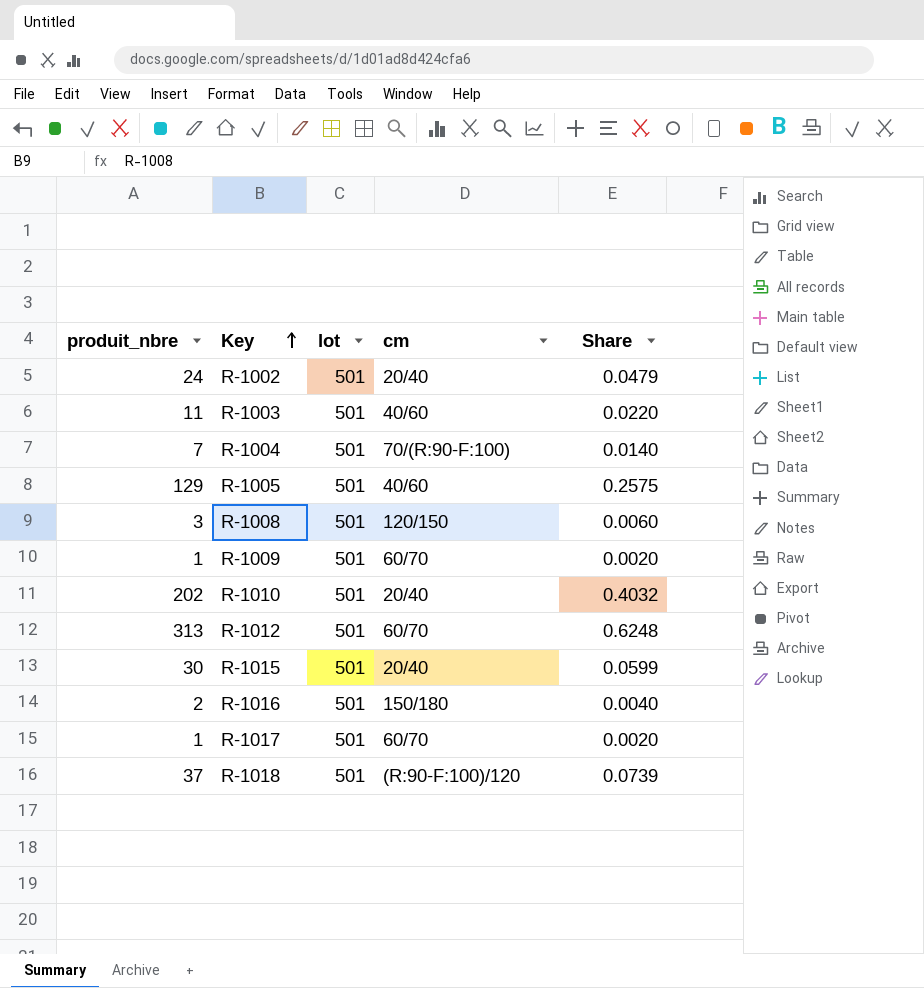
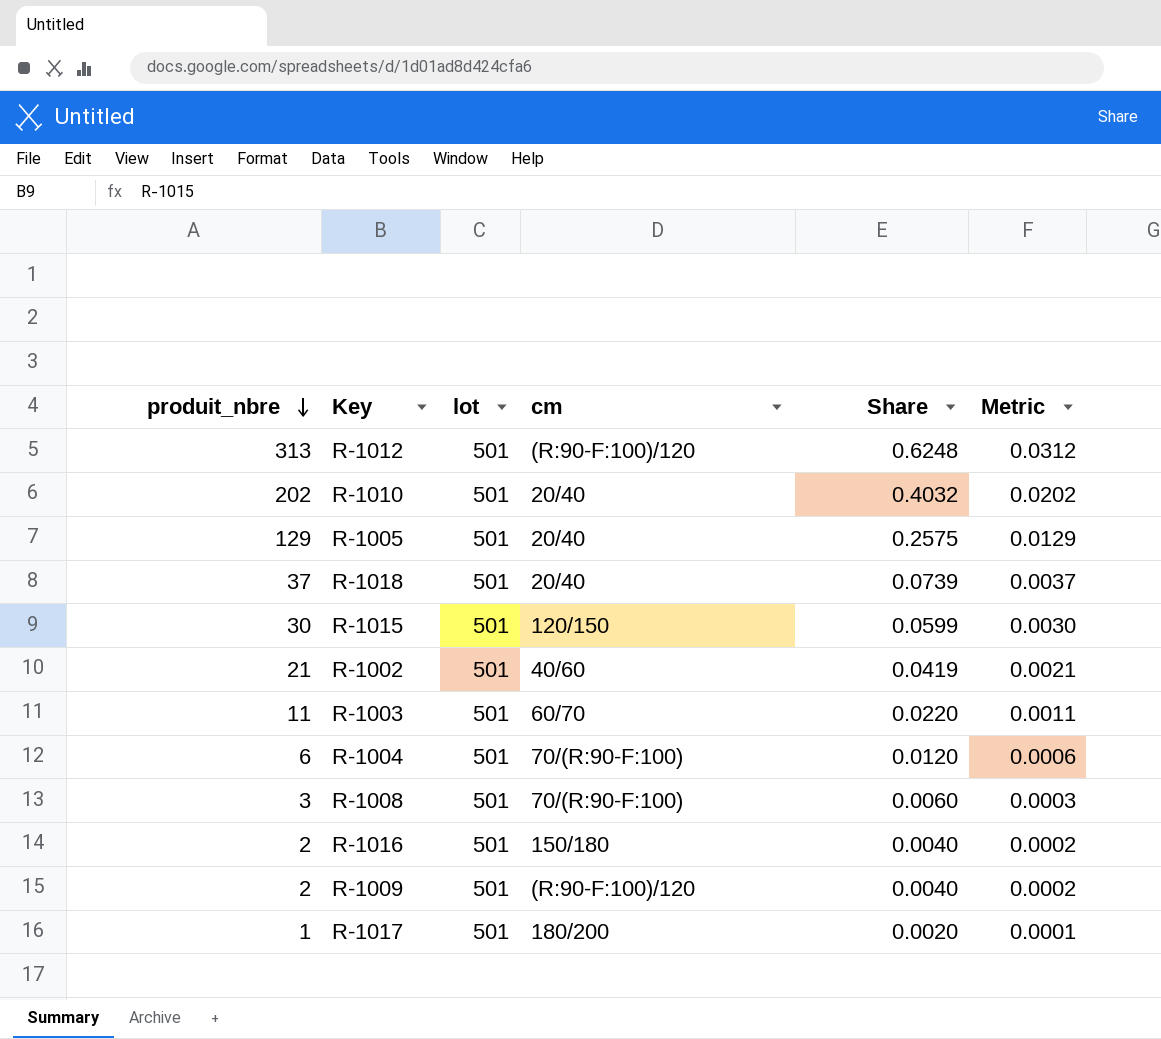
row order: Key ascending -> produit_nbre descending
column Metric | formula: none -> [Share] * 0.05
R-1012 | cm: 60/70 -> (R:90-F:100)/120
R-1005 | cm: 40/60 -> 20/40
R-1018 | cm: (R:90-F:100)/120 -> 20/40
R-1015 | cm: 20/40 -> 120/150
R-1002 | produit_nbre: 24 -> 21
R-1002 | cm: 20/40 -> 40/60
R-1002 | Share: 0.0479 -> 0.0419
R-1003 | cm: 40/60 -> 60/70
R-1004 | produit_nbre: 7 -> 6
R-1004 | Share: 0.0140 -> 0.0120
R-1008 | cm: 120/150 -> 70/(R:90-F:100)
R-1009 | produit_nbre: 1 -> 2
R-1009 | cm: 60/70 -> (R:90-F:100)/120
R-1009 | Share: 0.0020 -> 0.0040
R-1017 | cm: 60/70 -> 180/200

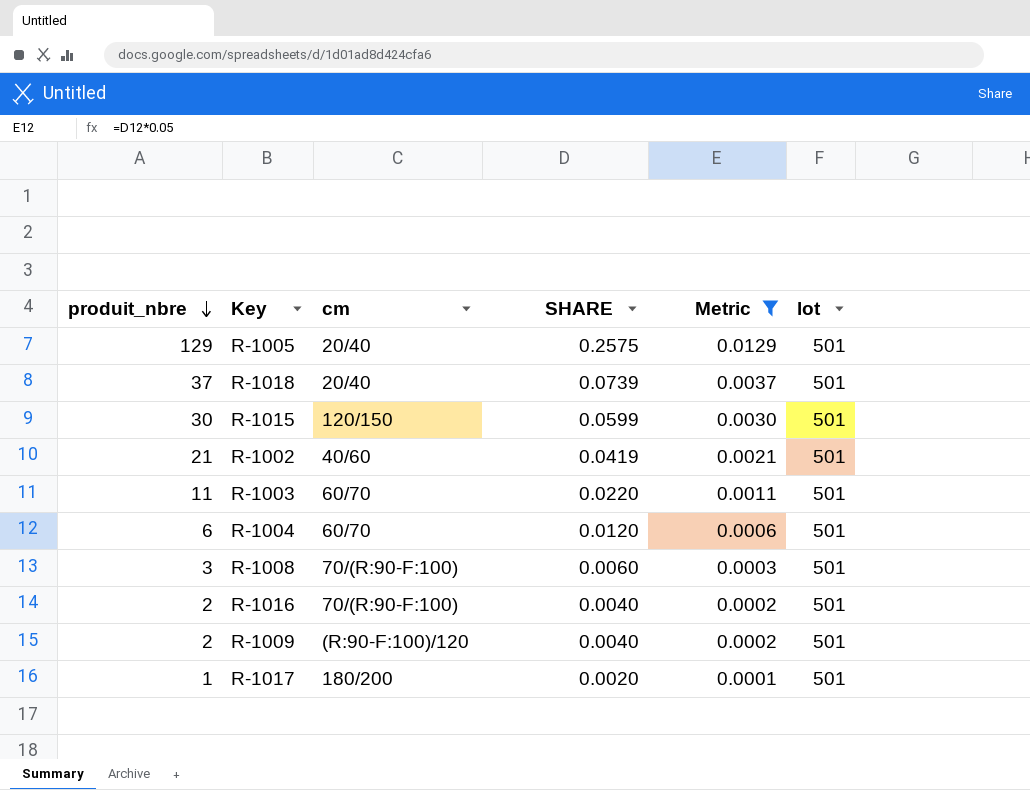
filter: none -> Metric <= 0.0129
column name: Share -> SHARE
column lot | position: 3 -> 6
R-1004 | cm: 70/(R:90-F:100) -> 60/70
R-1016 | cm: 150/180 -> 70/(R:90-F:100)

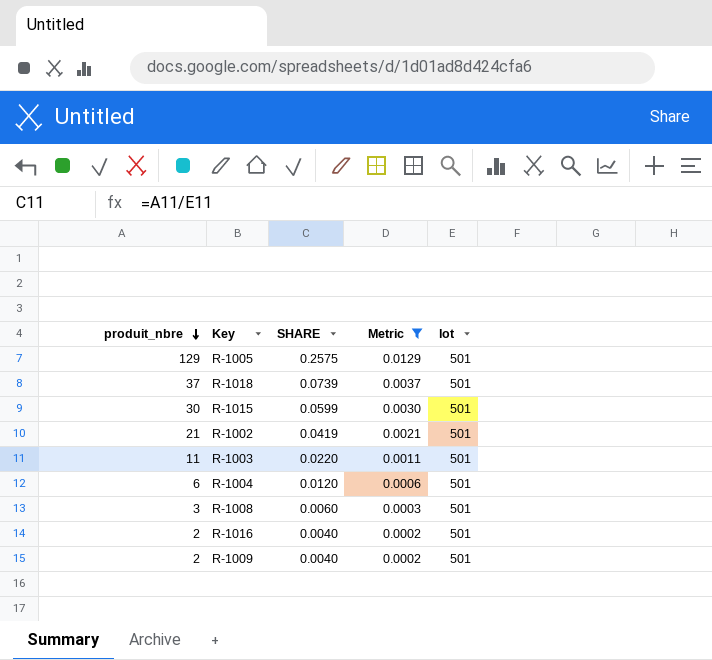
column cm | position: 3 -> none
row R-1017: 1 | 180/200 | 0.0020 | 0.0001 | 501 -> none

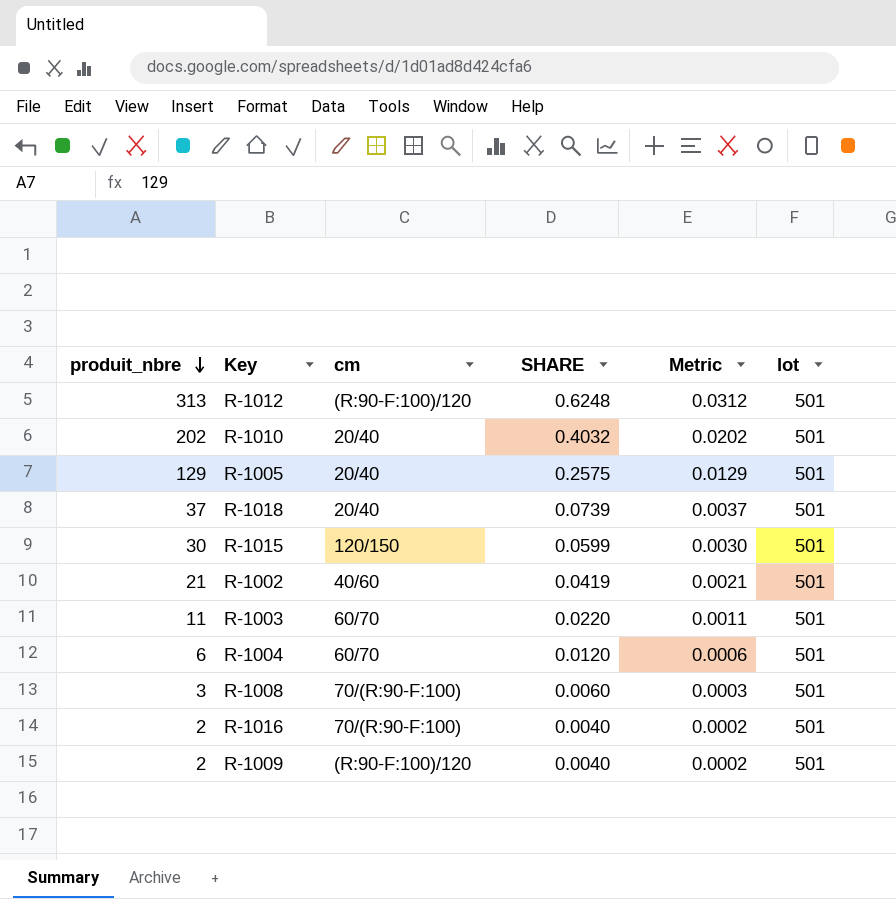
filter: Metric <= 0.0129 -> none
column cm | position: none -> 3

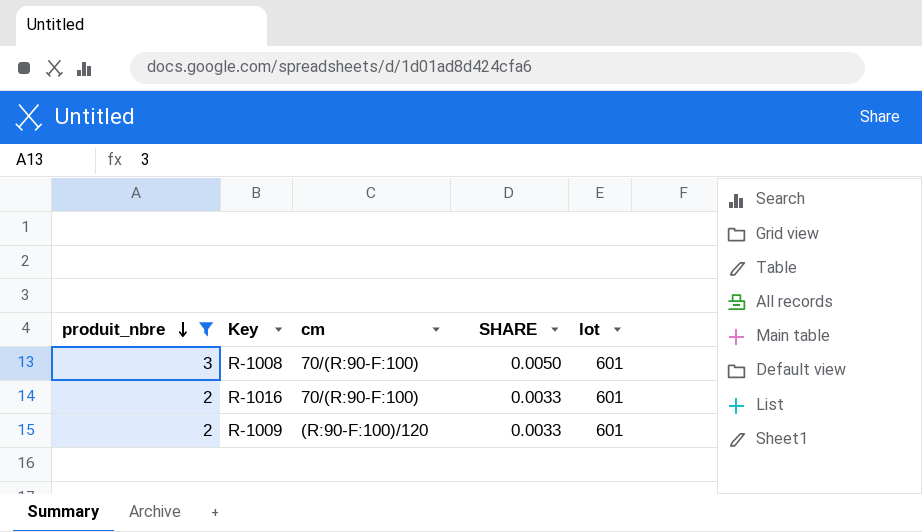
filter: none -> produit_nbre <= 3
column Metric | formula: [SHARE] * 0.05 -> none
R-1008 | SHARE: 0.0060 -> 0.0050
R-1008 | lot: 501 -> 601
R-1016 | SHARE: 0.0040 -> 0.0033
R-1016 | lot: 501 -> 601
R-1009 | SHARE: 0.0040 -> 0.0033
R-1009 | lot: 501 -> 601

